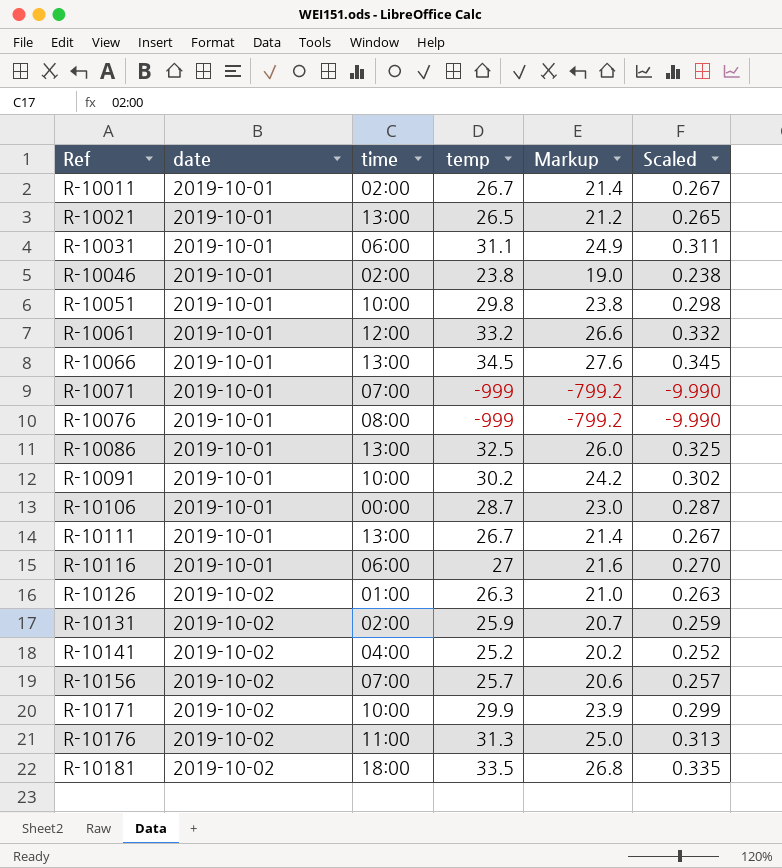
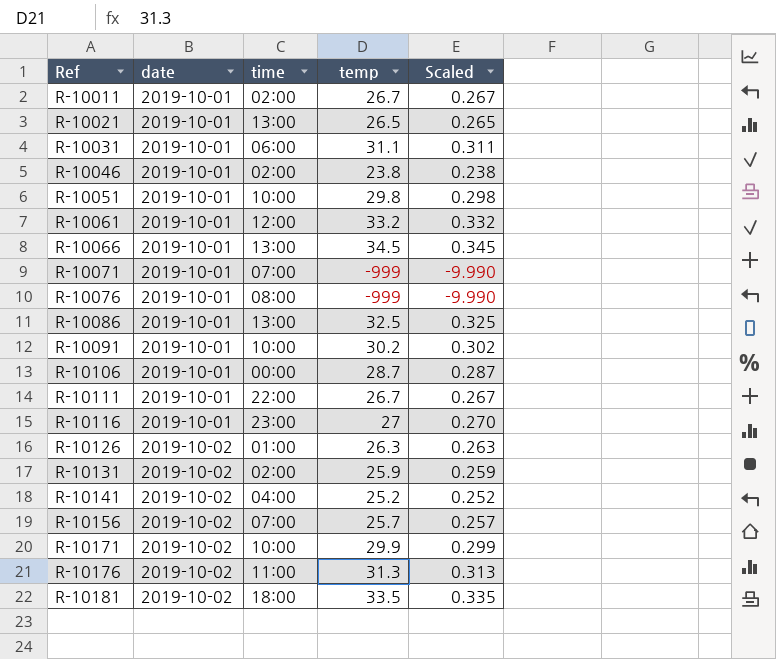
column Markup | formula: [temp] * 0.8 -> none
R-10111 | time: 13:00 -> 22:00
R-10116 | time: 06:00 -> 23:00

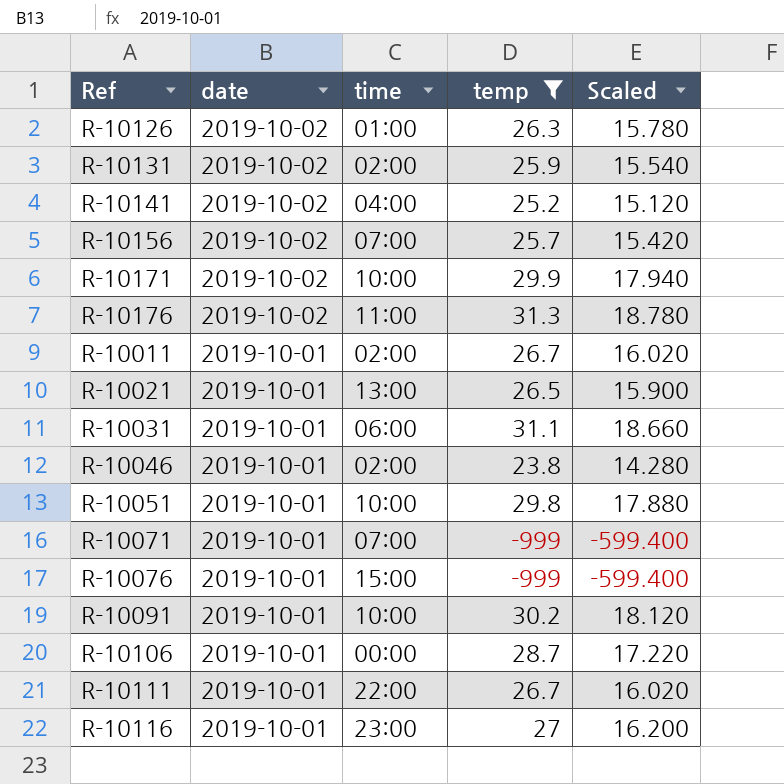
filter: none -> temp <= 31.3
row order: Ref ascending -> date descending
column Scaled | formula: [temp] * 0.01 -> [temp] * 0.6
R-10076 | time: 08:00 -> 15:00

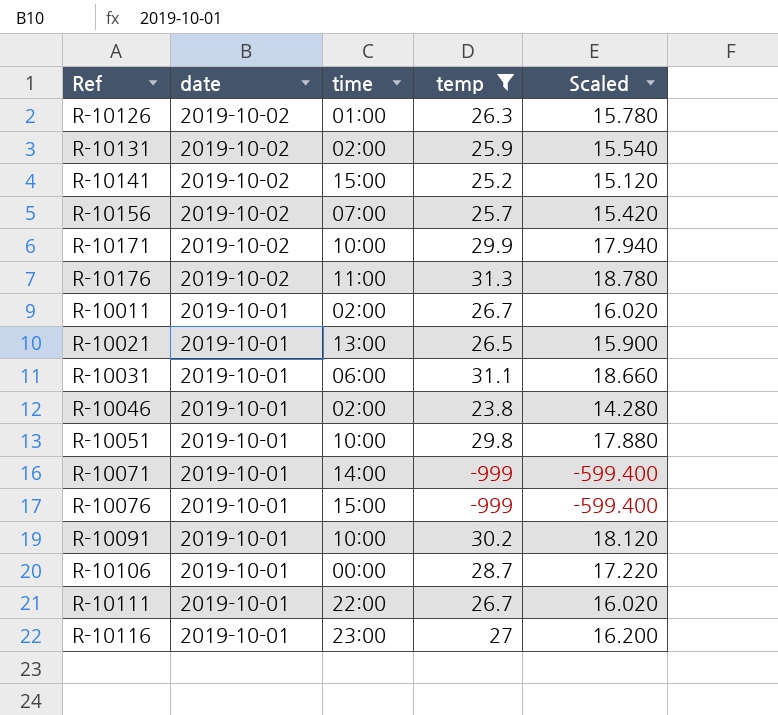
R-10141 | time: 04:00 -> 15:00
R-10071 | time: 07:00 -> 14:00

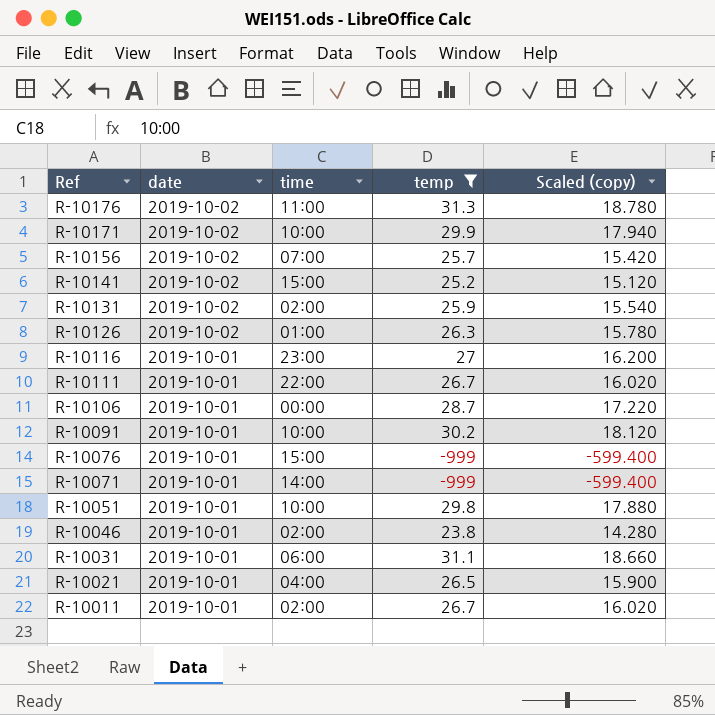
row order: date descending -> Ref descending
column name: Scaled -> Scaled (copy)
R-10021 | time: 13:00 -> 04:00

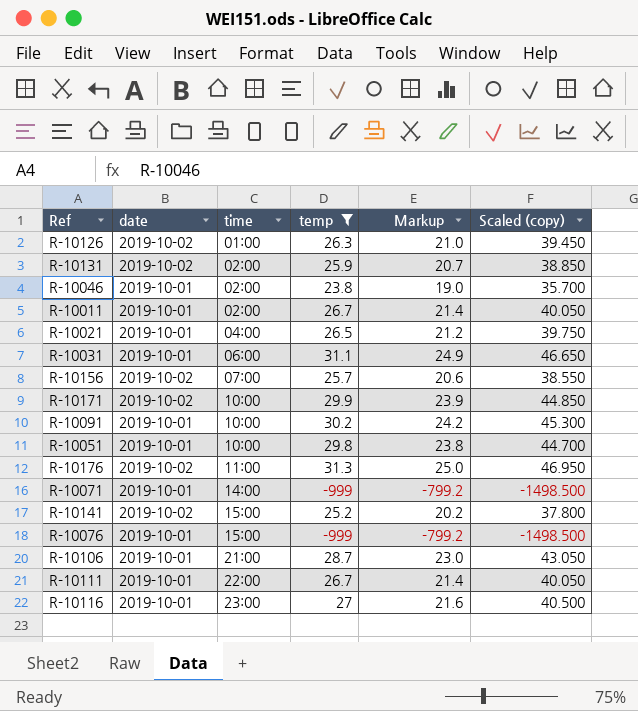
row order: Ref descending -> time ascending
column Markup | formula: none -> [temp] * 0.8
column Scaled (copy) | formula: [temp] * 0.6 -> [temp] * 1.5
R-10106 | time: 00:00 -> 21:00

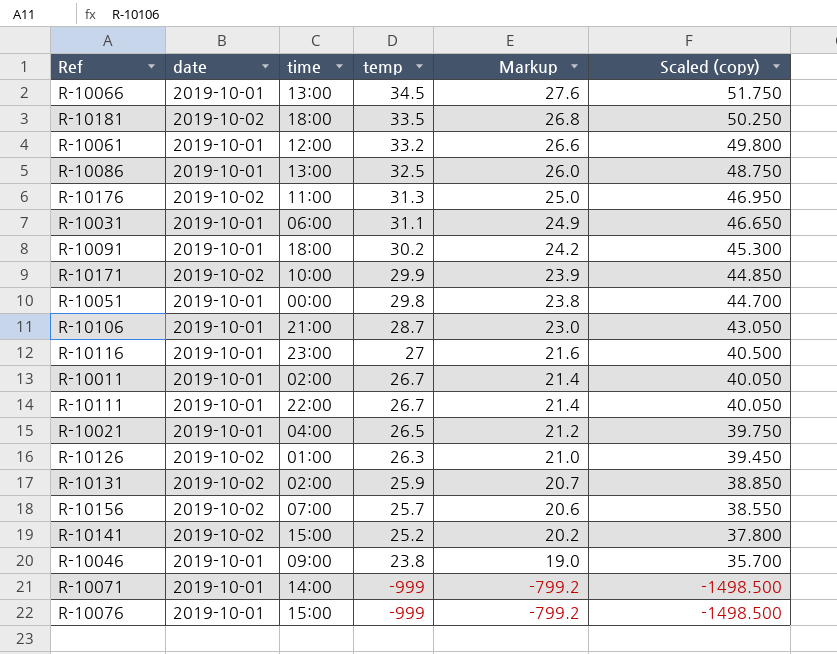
filter: temp <= 31.3 -> none
row order: time ascending -> temp descending
R-10091 | time: 10:00 -> 18:00
R-10051 | time: 10:00 -> 00:00
R-10046 | time: 02:00 -> 09:00

